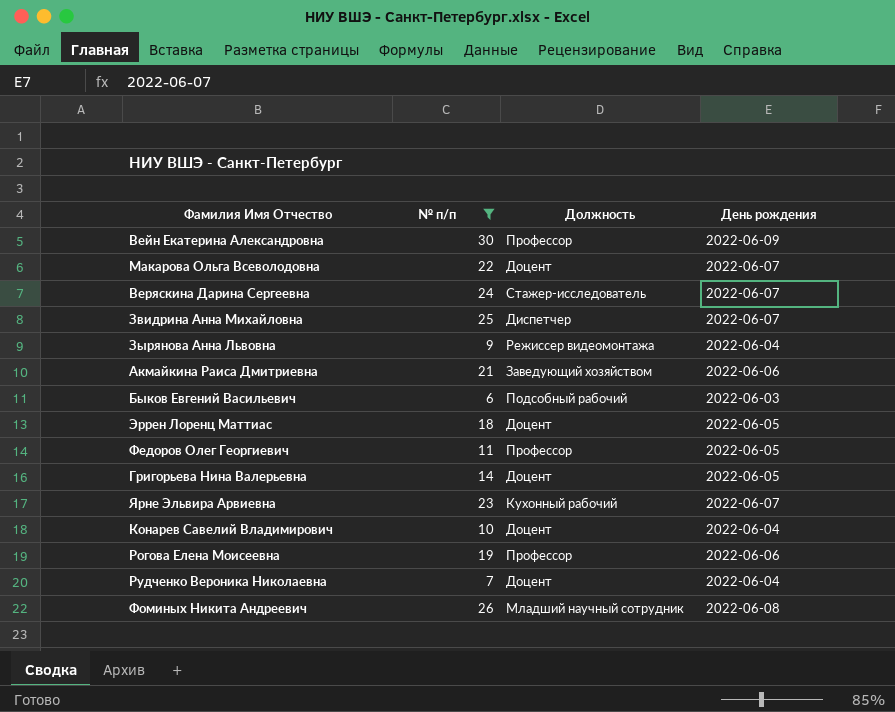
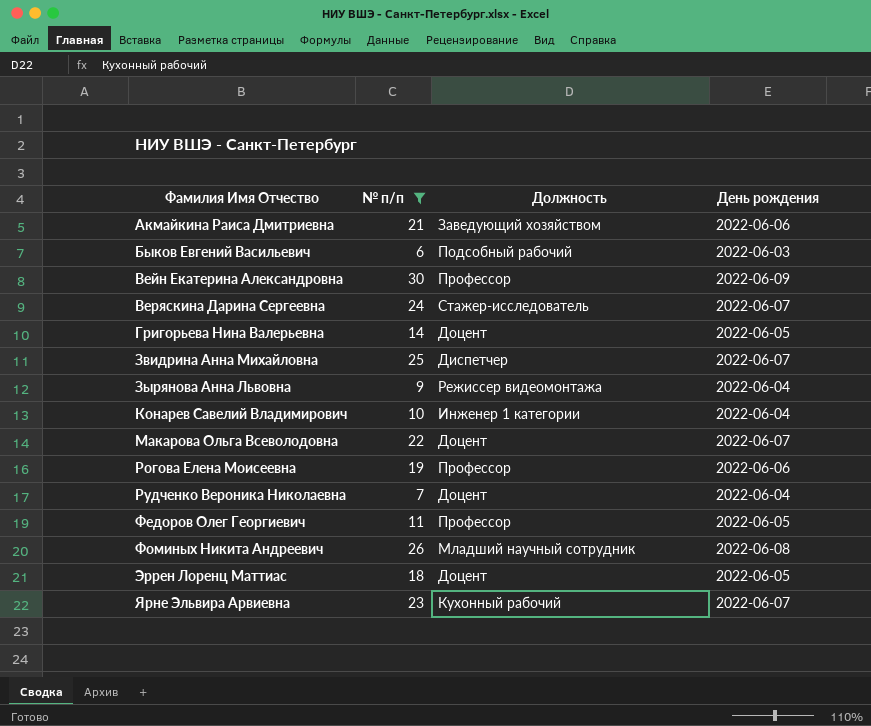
row order: none -> Фамилия Имя Отчество ascending
Конарев Савелий Владимирович | Должность: Доцент -> Инженер 1 категории

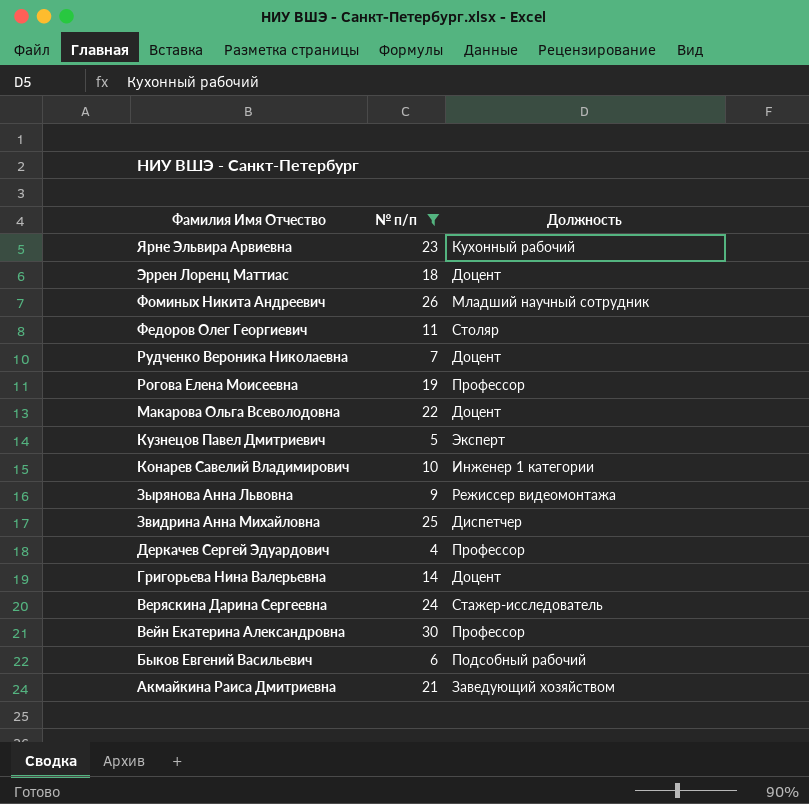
row order: Фамилия Имя Отчество ascending -> Фамилия Имя Отчество descending
column День рождения | position: 4 -> none
Федоров Олег Георгиевич | Должность: Профессор -> Столяр
row Кузнецов Павел Дмитриевич: none -> 5 | Эксперт
row Деркачев Сергей Эдуардович: none -> 4 | Профессор

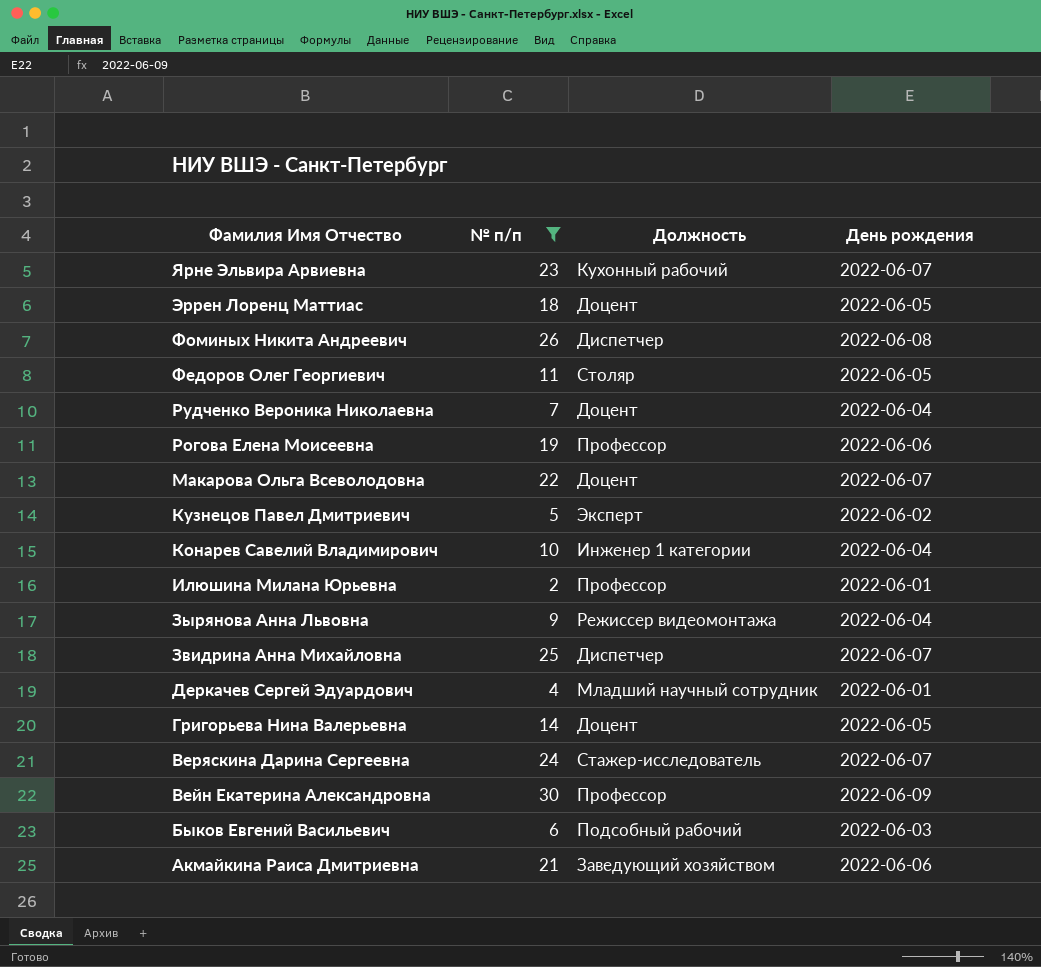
column День рождения | position: none -> 4
Фоминых Никита Андреевич | Должность: Младший научный сотрудник -> Диспетчер
row Илюшина Милана Юрьевна: none -> 2 | Профессор | 2022-06-01
Деркачев Сергей Эдуардович | Должность: Профессор -> Младший научный сотрудник

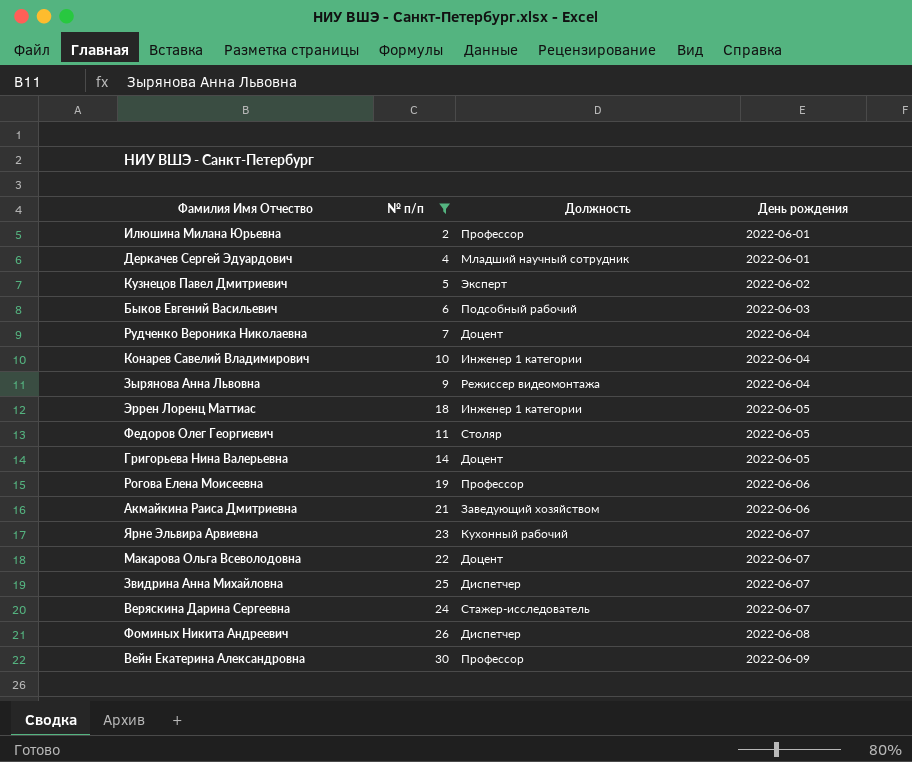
row order: Фамилия Имя Отчество descending -> День рождения ascending
Эррен Лоренц Маттиас | Должность: Доцент -> Инженер 1 категории

